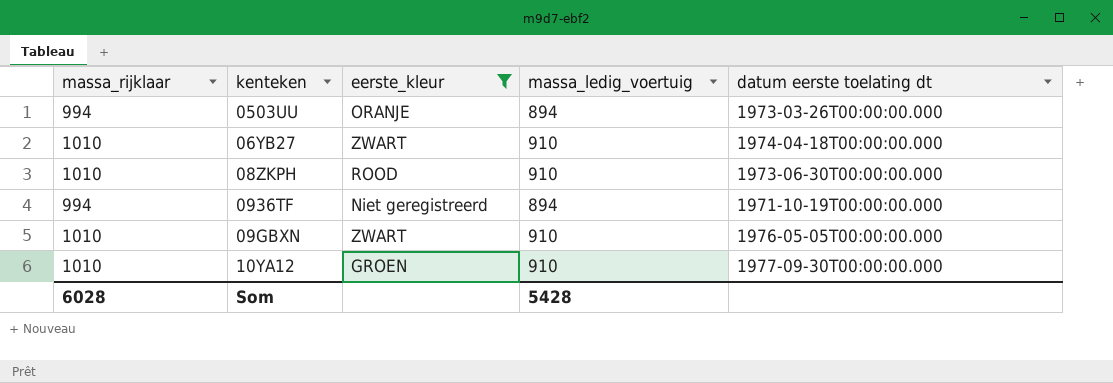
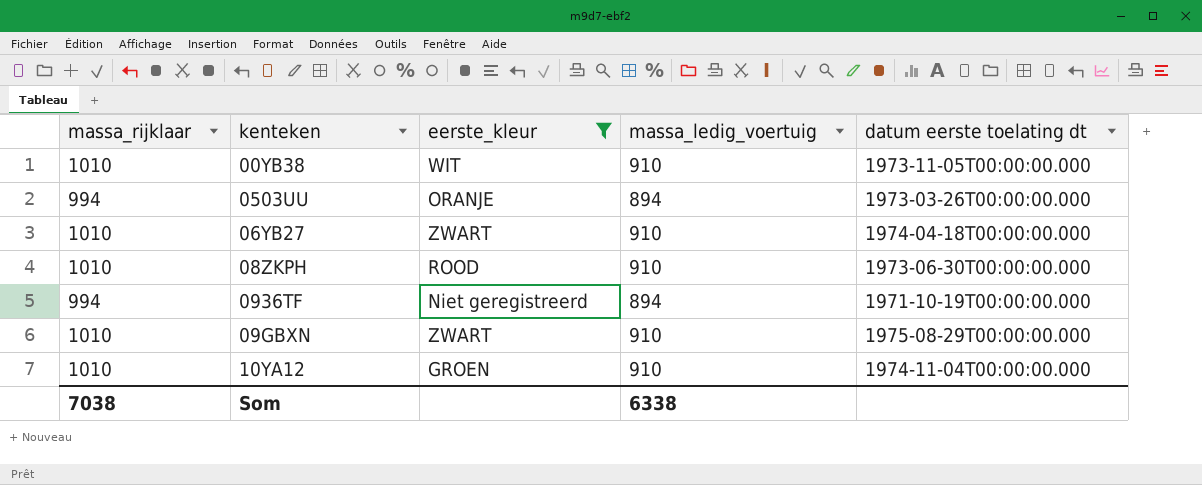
row 00YB38: none -> 1010 | WIT | 910 | 1973-11-05T00:00:00.000
09GBXN | datum eerste toelating dt: 1976-05-05T00:00:00.000 -> 1975-08-29T00:00:00.000
10YA12 | datum eerste toelating dt: 1977-09-30T00:00:00.000 -> 1974-11-04T00:00:00.000
Som | massa_rijklaar: 6028 -> 7038
Som | massa_ledig_voertuig: 5428 -> 6338

